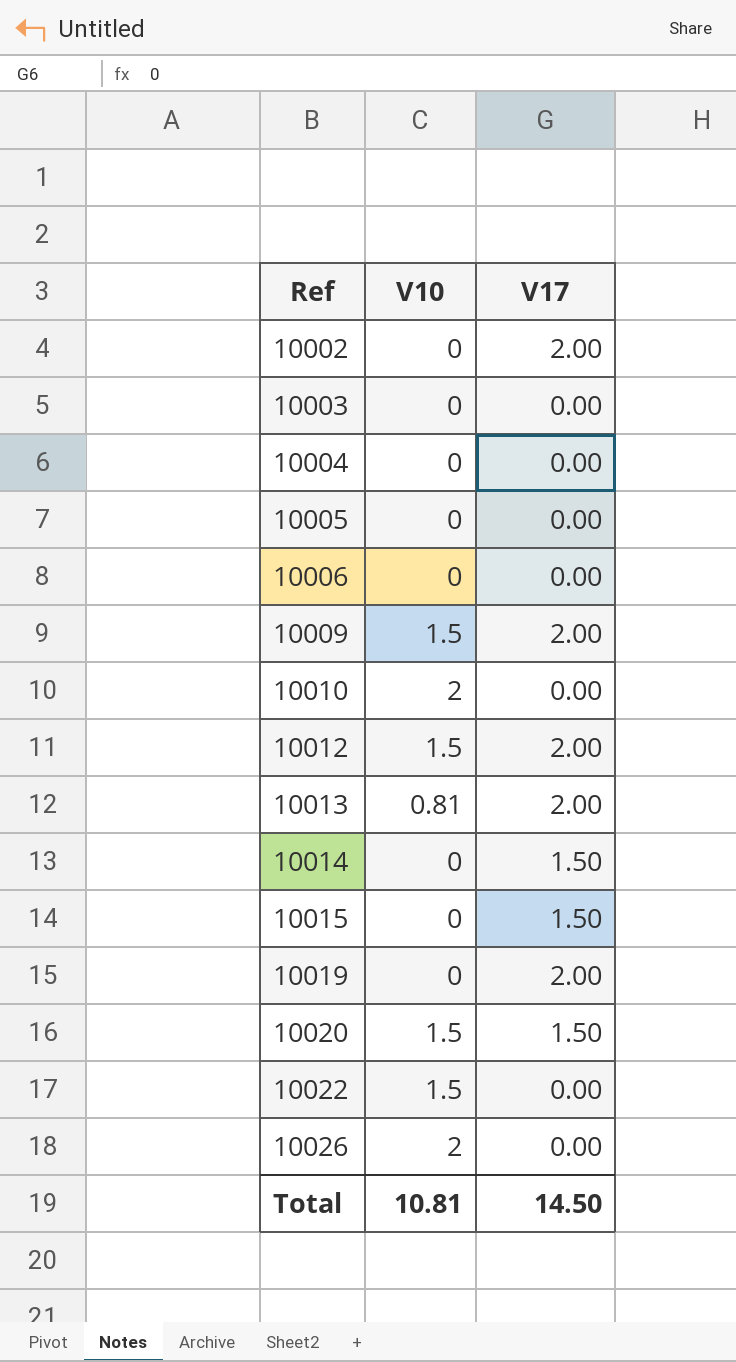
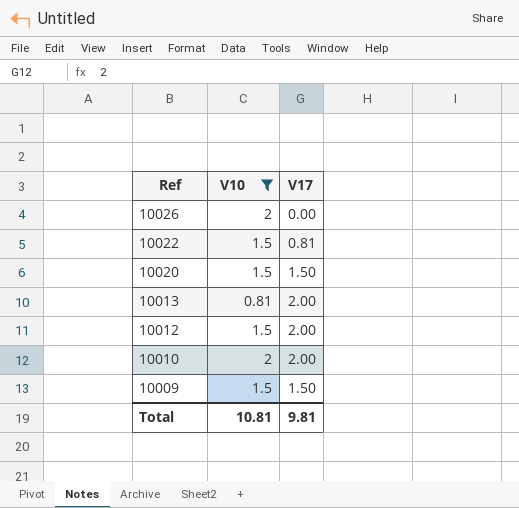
filter: none -> V10 != 0
row order: Ref ascending -> Ref descending
10022 | V17: 0.00 -> 0.81
10010 | V17: 0.00 -> 2.00
10009 | V17: 2.00 -> 1.50
Total | V17: 14.50 -> 9.81

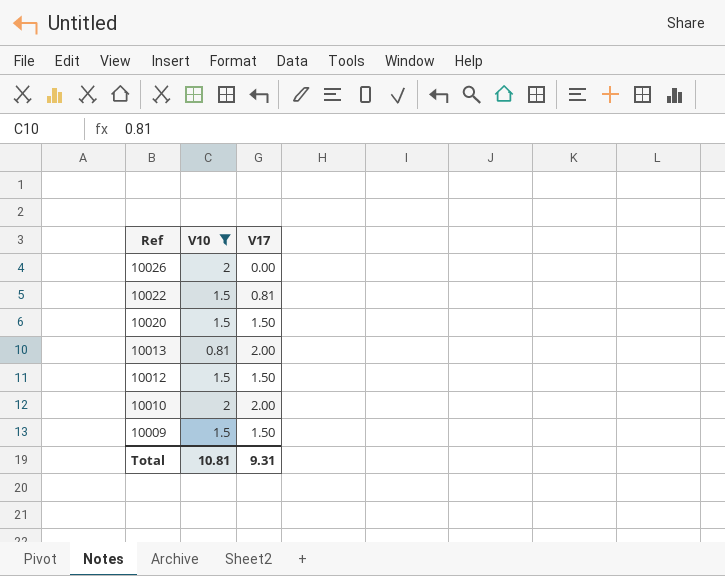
10012 | V17: 2.00 -> 1.50
Total | V17: 9.81 -> 9.31

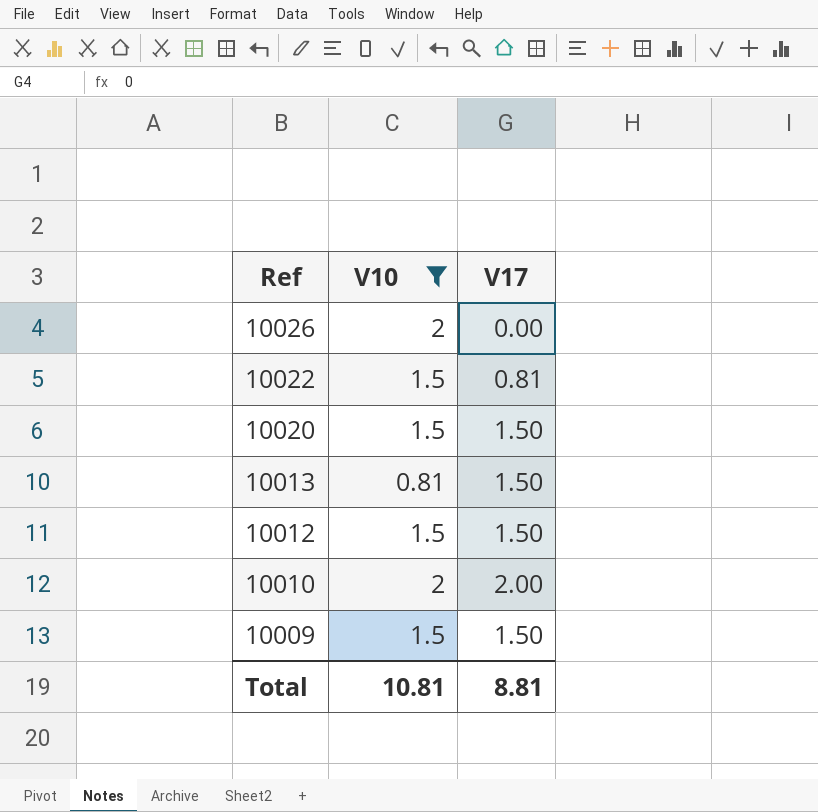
10013 | V17: 2.00 -> 1.50
Total | V17: 9.31 -> 8.81

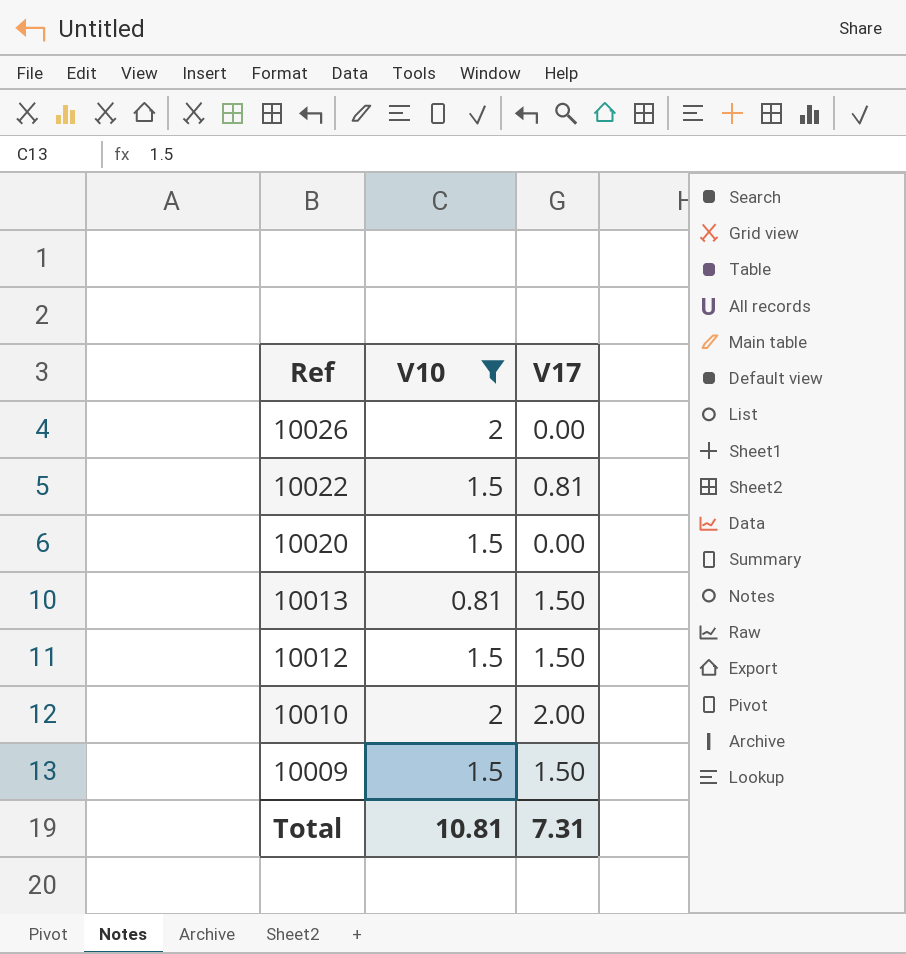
10020 | V17: 1.50 -> 0.00
Total | V17: 8.81 -> 7.31

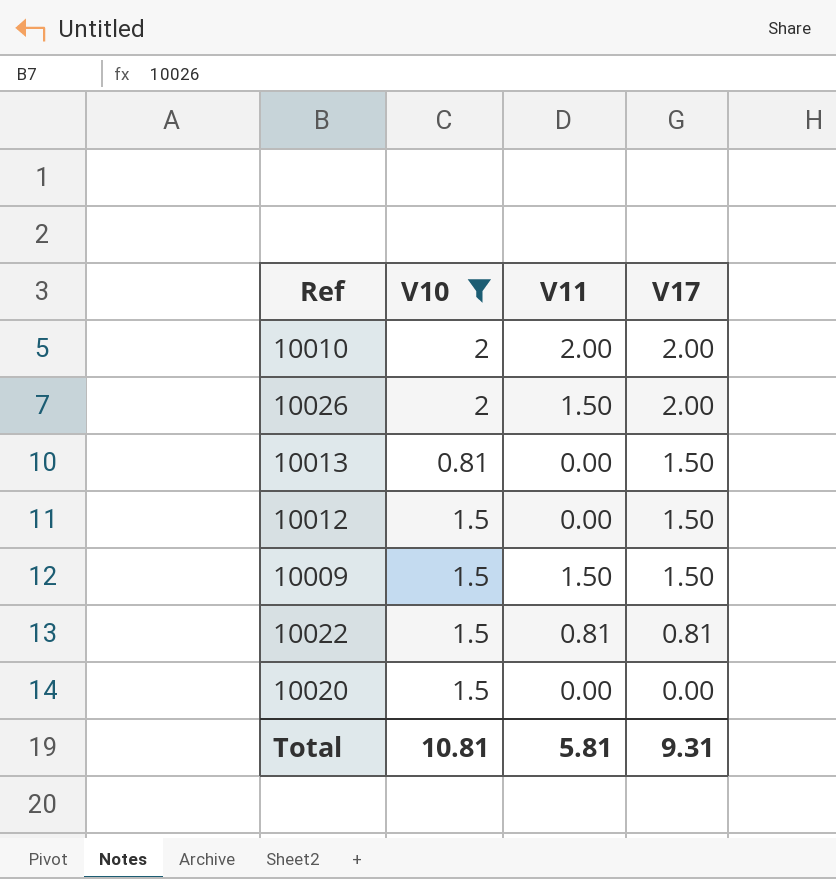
row order: Ref descending -> V17 descending
column V11 | position: none -> 3
10026 | V17: 0.00 -> 2.00
Total | V17: 7.31 -> 9.31

